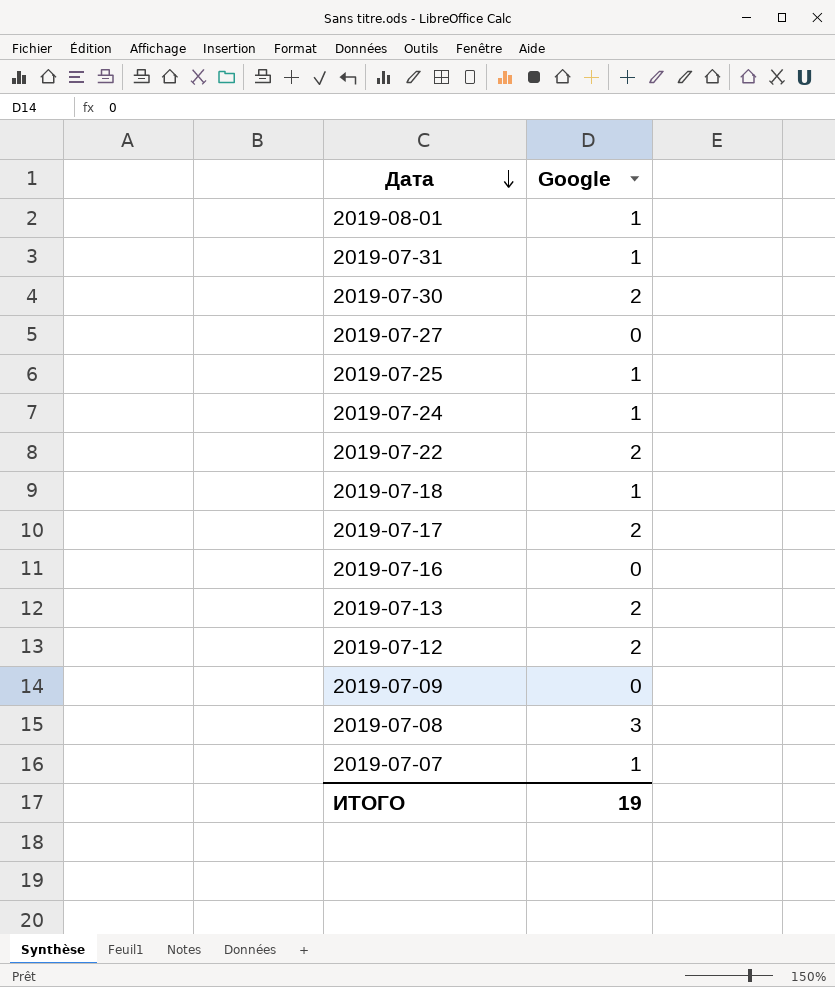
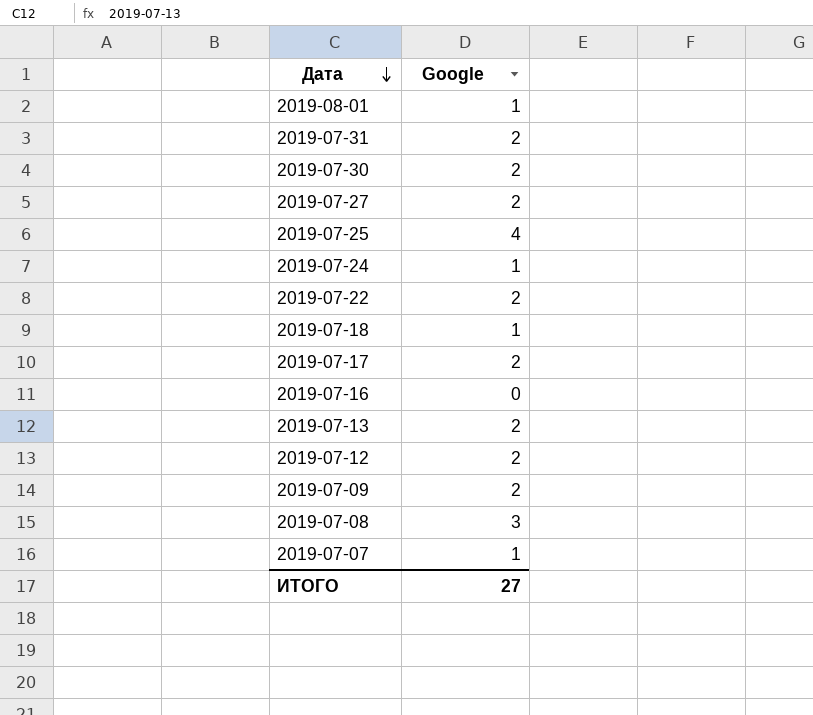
2019-07-31 | Google: 1 -> 2
2019-07-27 | Google: 0 -> 2
2019-07-25 | Google: 1 -> 4
2019-07-09 | Google: 0 -> 2
ИТОГО | Google: 19 -> 27

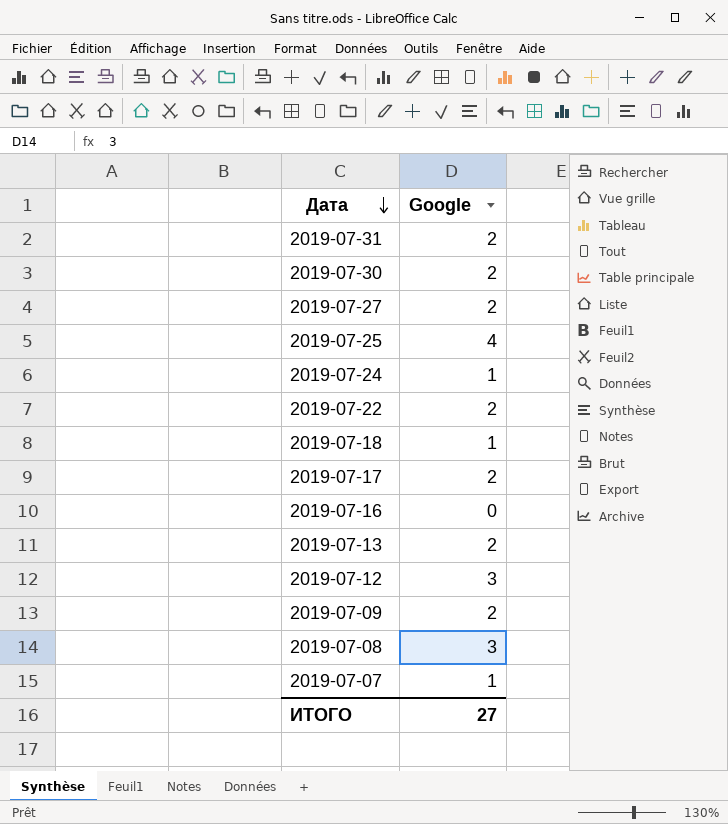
row 2019-08-01: 1 -> none
2019-07-12 | Google: 2 -> 3

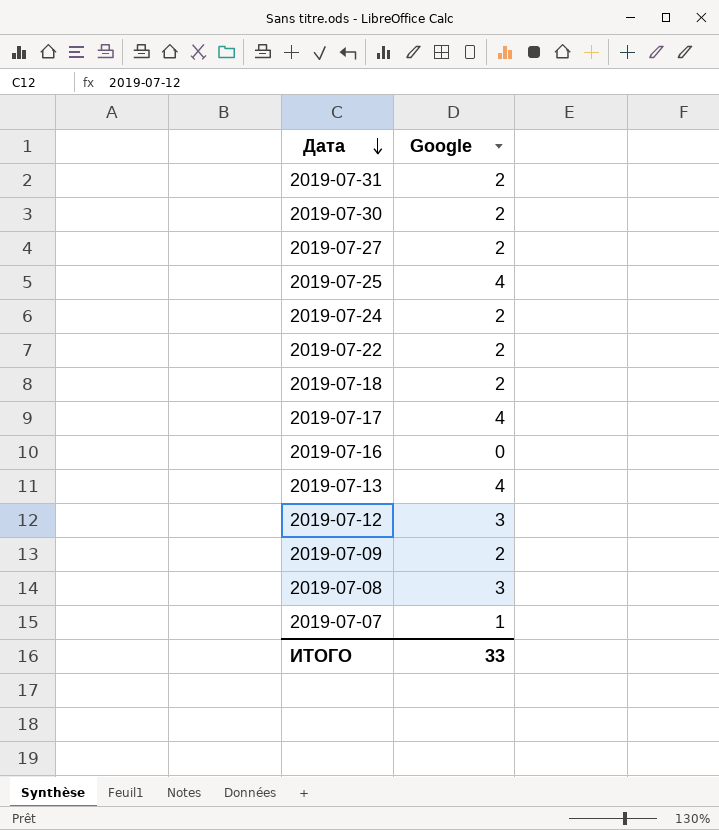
2019-07-24 | Google: 1 -> 2
2019-07-18 | Google: 1 -> 2
2019-07-17 | Google: 2 -> 4
2019-07-13 | Google: 2 -> 4
ИТОГО | Google: 27 -> 33

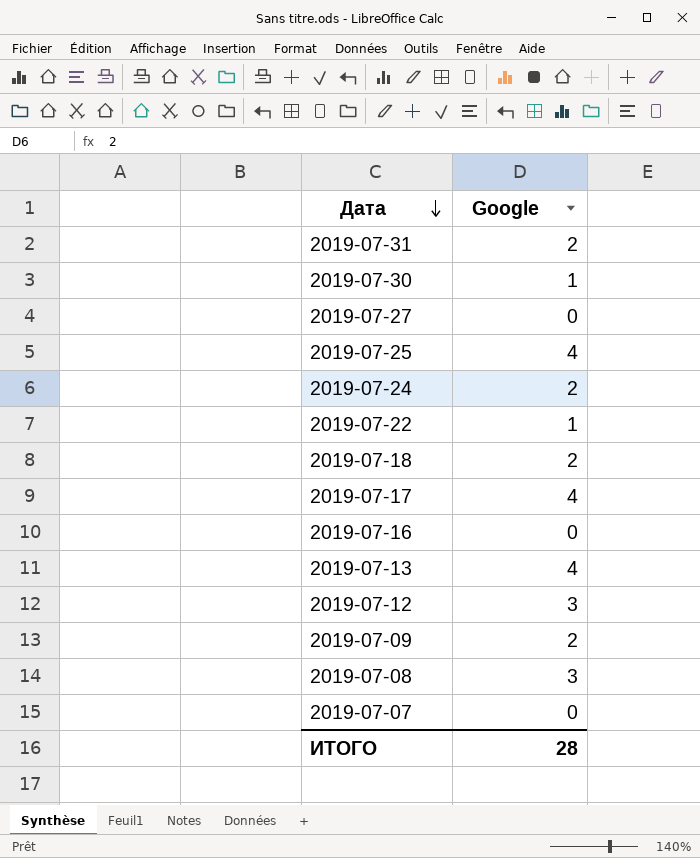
2019-07-30 | Google: 2 -> 1
2019-07-27 | Google: 2 -> 0
2019-07-22 | Google: 2 -> 1
2019-07-07 | Google: 1 -> 0
ИТОГО | Google: 33 -> 28

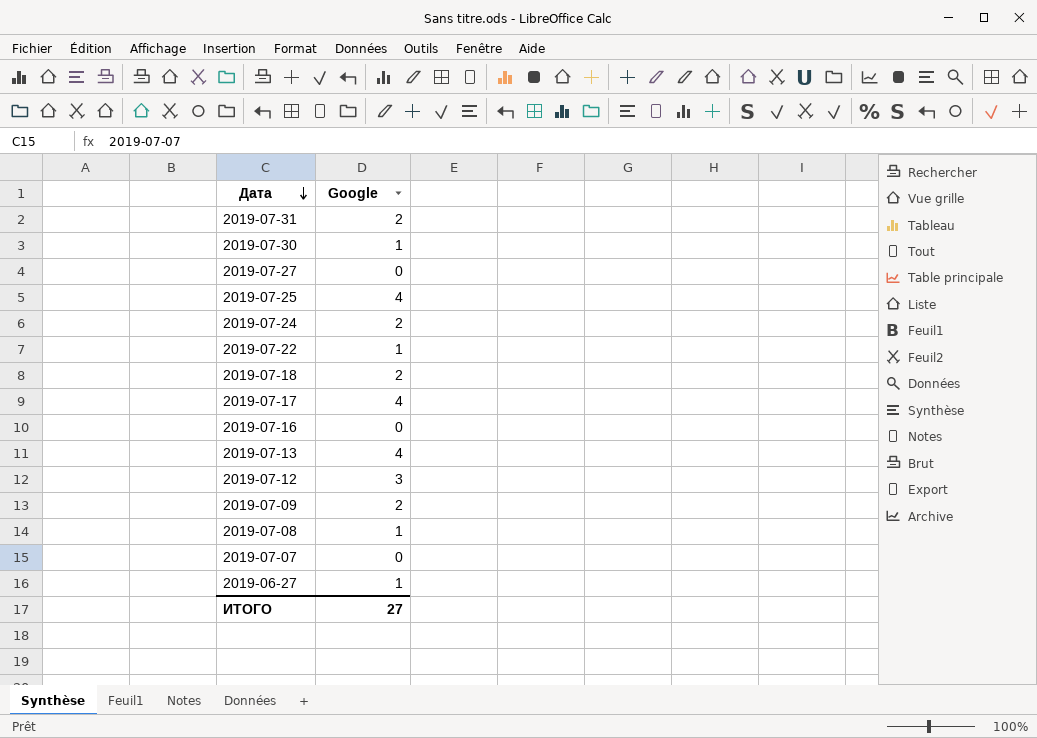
2019-07-08 | Google: 3 -> 1
row 2019-06-27: none -> 1
ИТОГО | Google: 28 -> 27

